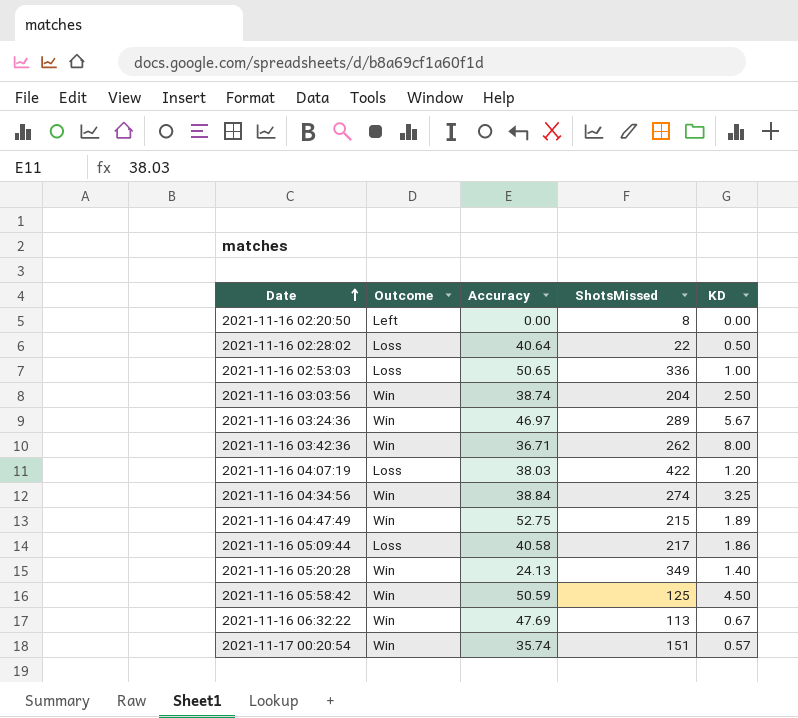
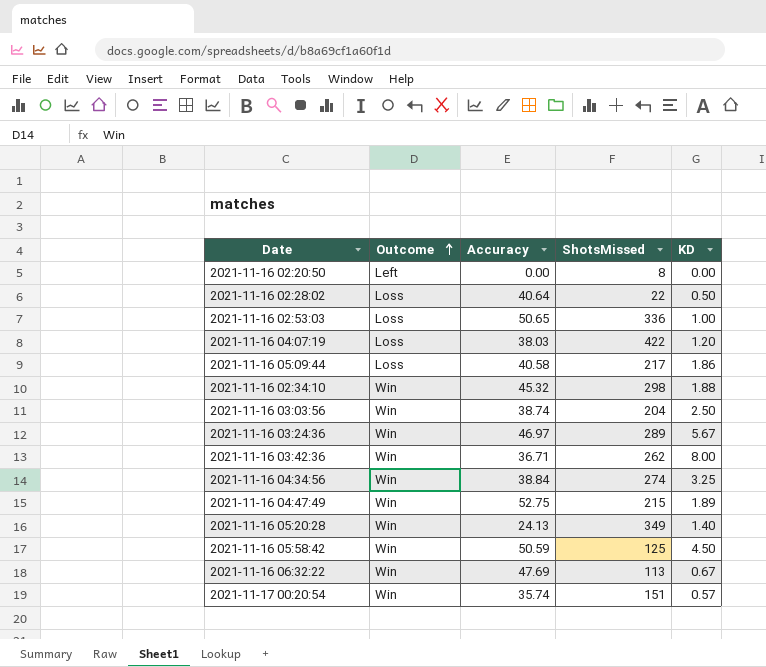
row order: Date ascending -> Outcome ascending
row 2021-11-16 02:34:10: none -> Win | 45.32 | 298 | 1.88

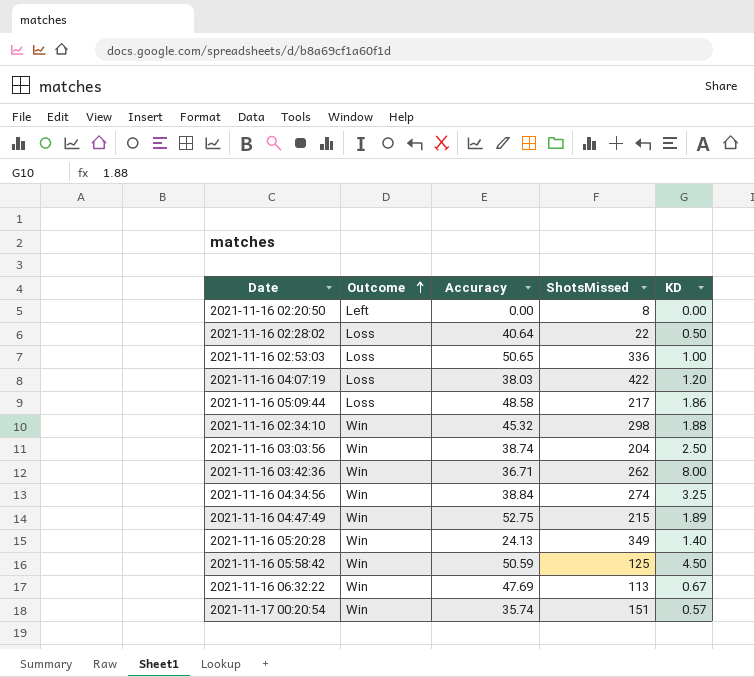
row 2021-11-16 03:24:36: Win | 46.97 | 289 | 5.67 -> none
2021-11-16 05:09:44 | Accuracy: 40.58 -> 48.58

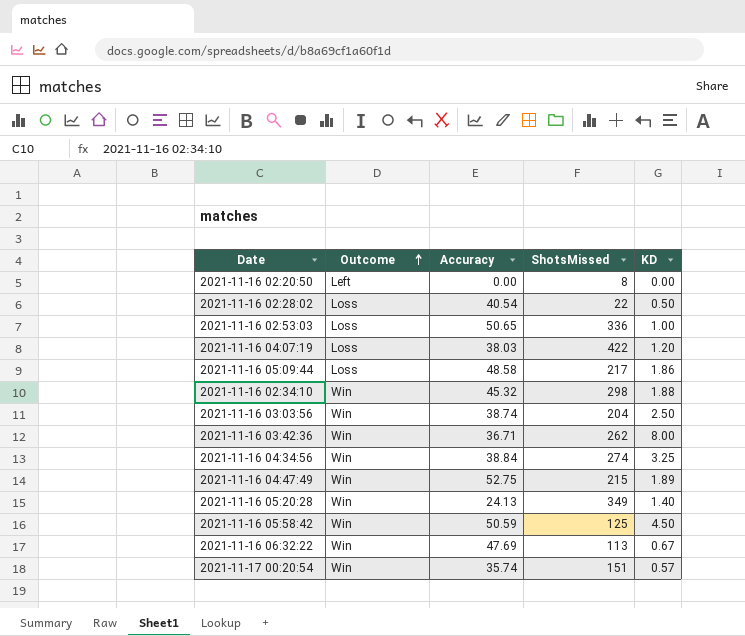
2021-11-16 02:28:02 | Accuracy: 40.64 -> 40.54

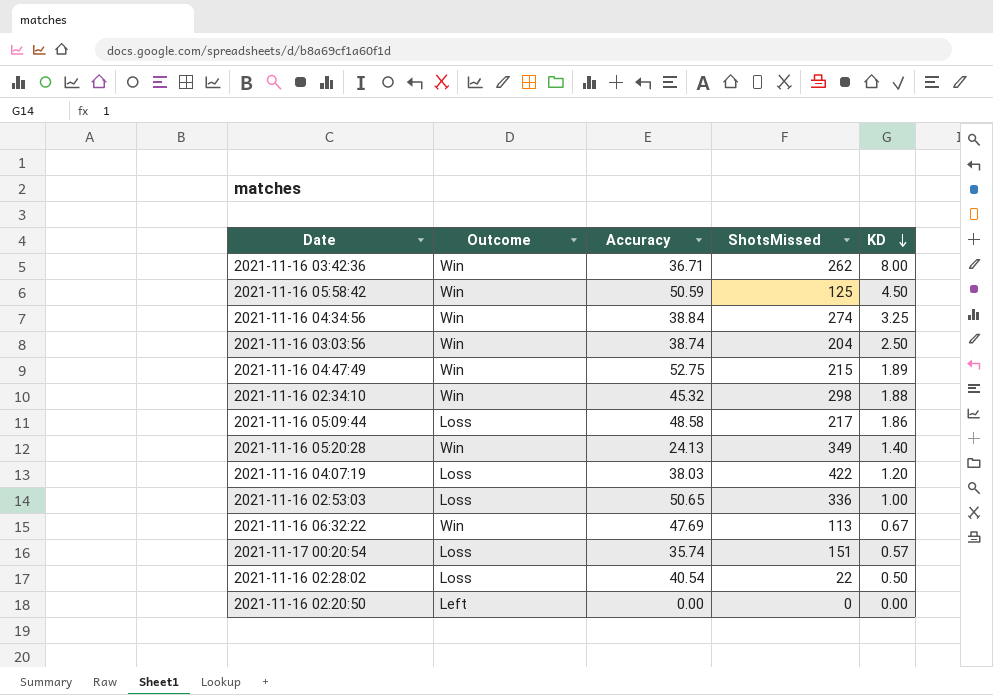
row order: Outcome ascending -> KD descending
2021-11-17 00:20:54 | Outcome: Win -> Loss
2021-11-16 02:20:50 | ShotsMissed: 8 -> 0

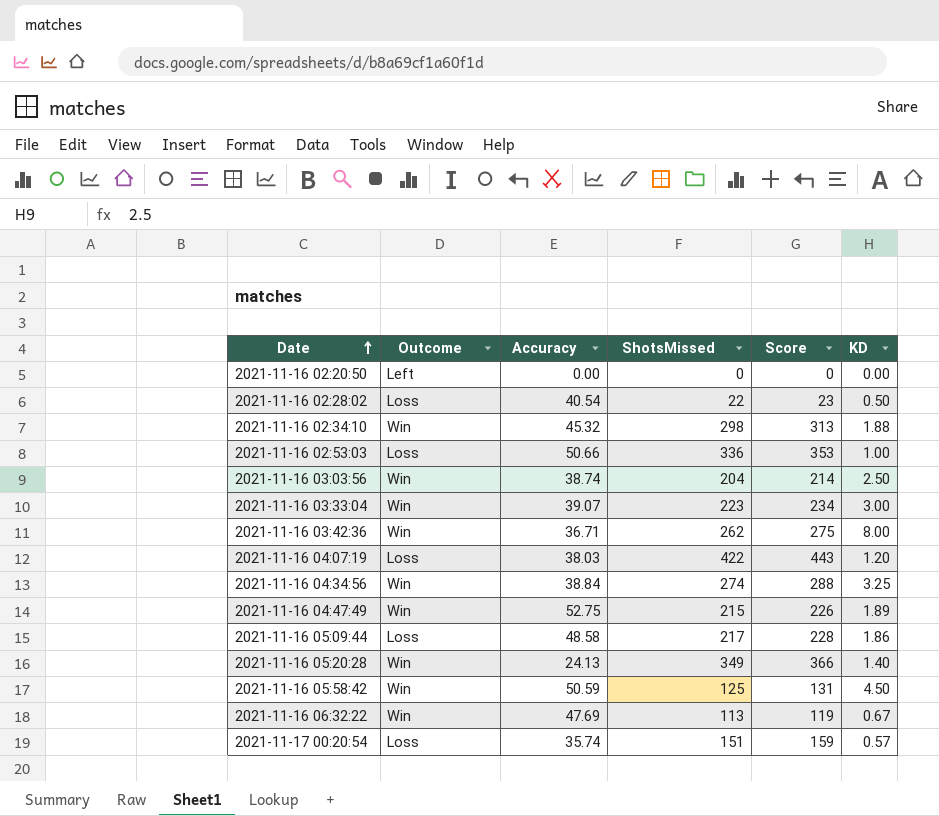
row order: KD descending -> Date ascending
column Score | formula: none -> [ShotsMissed] * 1.05
2021-11-16 02:53:03 | Accuracy: 50.65 -> 50.66
row 2021-11-16 03:33:04: none -> Win | 39.07 | 223 | 234 | 3.00

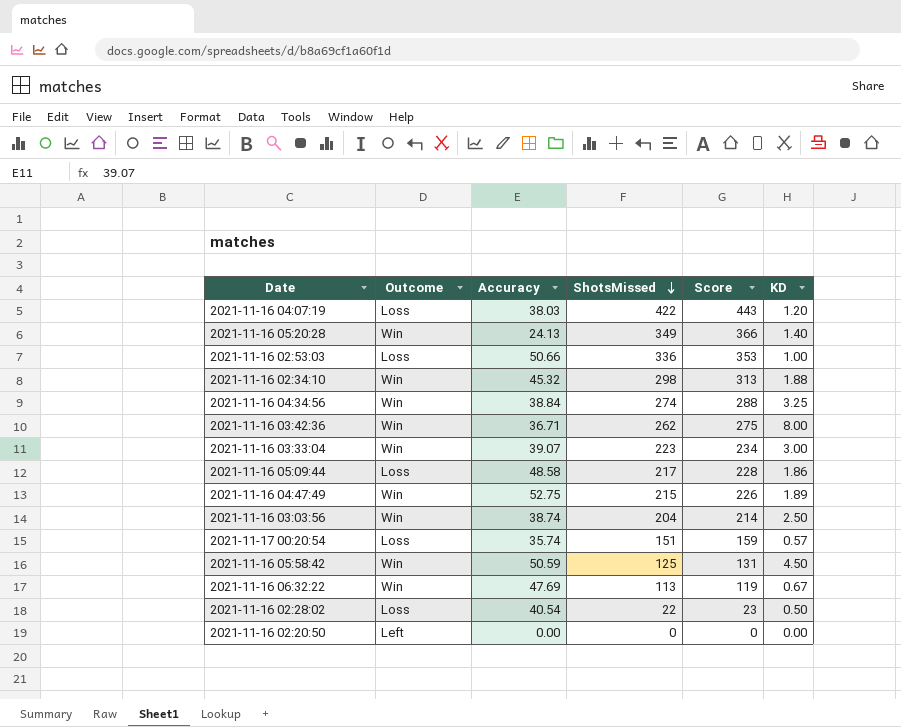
row order: Date ascending -> ShotsMissed descending

